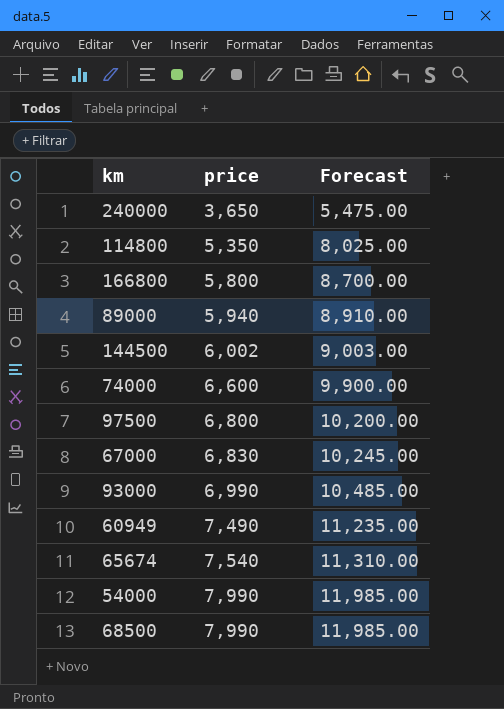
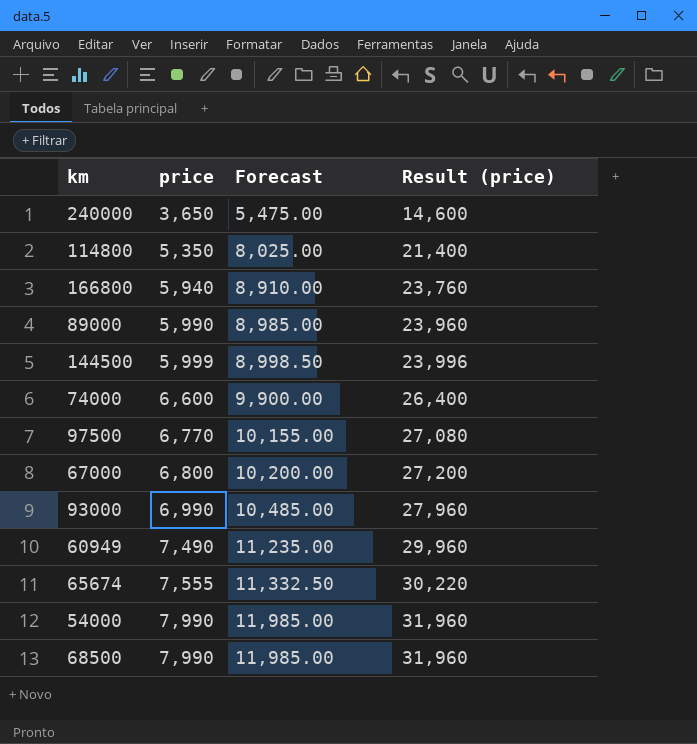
column Result (price) | formula: none -> [price] * 4
166800 | price: 5,800 -> 5,940
166800 | Forecast: 8,700.00 -> 8,910.00
89000 | price: 5,940 -> 5,990
89000 | Forecast: 8,910.00 -> 8,985.00
144500 | price: 6,002 -> 5,999
144500 | Forecast: 9,003.00 -> 8,998.50
97500 | price: 6,800 -> 6,770
97500 | Forecast: 10,200.00 -> 10,155.00
67000 | price: 6,830 -> 6,800
67000 | Forecast: 10,245.00 -> 10,200.00
65674 | price: 7,540 -> 7,555
65674 | Forecast: 11,310.00 -> 11,332.50

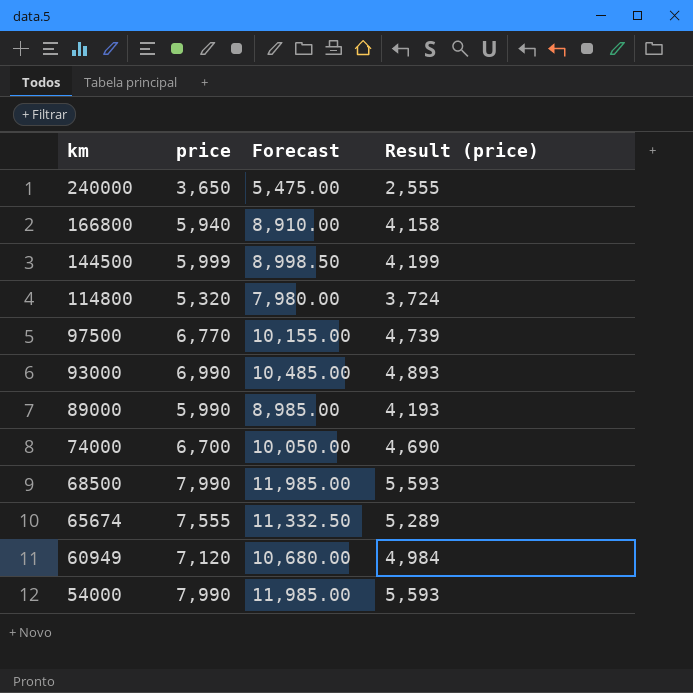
row order: price ascending -> km descending
column Result (price) | formula: [price] * 4 -> [price] * 0.7
row 67000: 6,800 | 10,200.00 | 27,200 -> none
114800 | price: 5,350 -> 5,320
114800 | Forecast: 8,025.00 -> 7,980.00
74000 | price: 6,600 -> 6,700
74000 | Forecast: 9,900.00 -> 10,050.00
60949 | price: 7,490 -> 7,120
60949 | Forecast: 11,235.00 -> 10,680.00

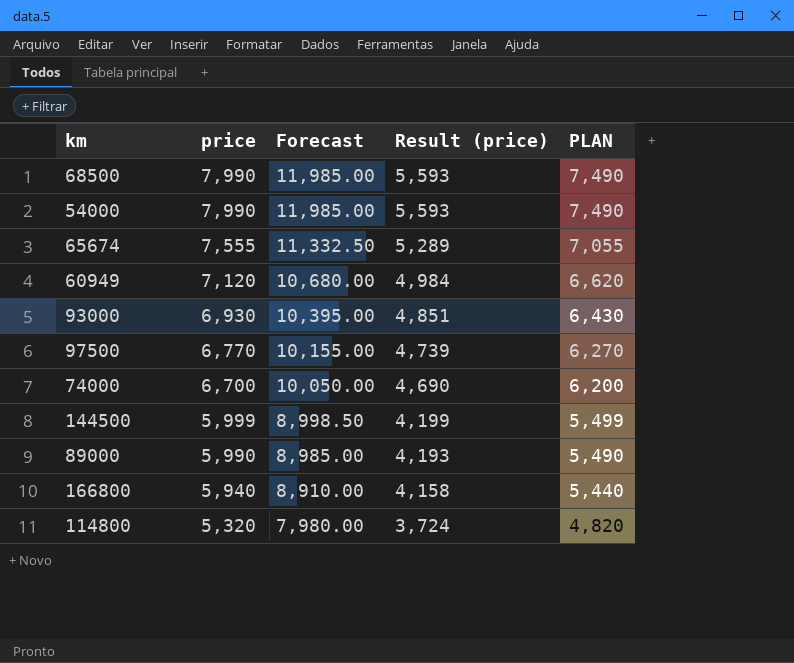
row order: km descending -> price descending
column PLAN | formula: none -> [price] - 500
row 240000: 3,650 | 5,475.00 | 2,555 -> none
93000 | price: 6,990 -> 6,930
93000 | Forecast: 10,485.00 -> 10,395.00
93000 | Result (price): 4,893 -> 4,851

